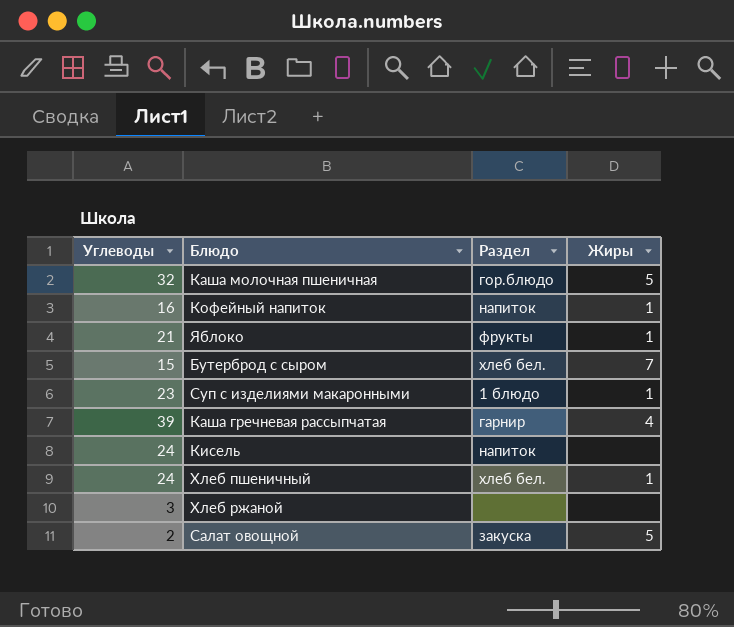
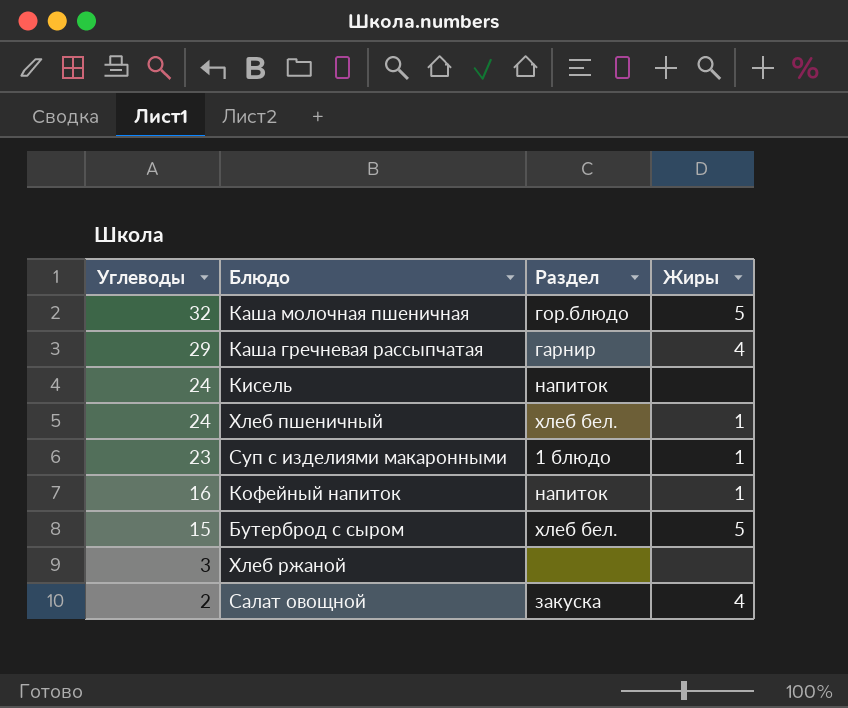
row order: none -> Углеводы descending
row Яблоко: 21 | фрукты | 1 -> none
Каша гречневая рассыпчатая | Углеводы: 39 -> 29
Бутерброд с сыром | Жиры: 7 -> 5
Салат овощной | Жиры: 5 -> 4

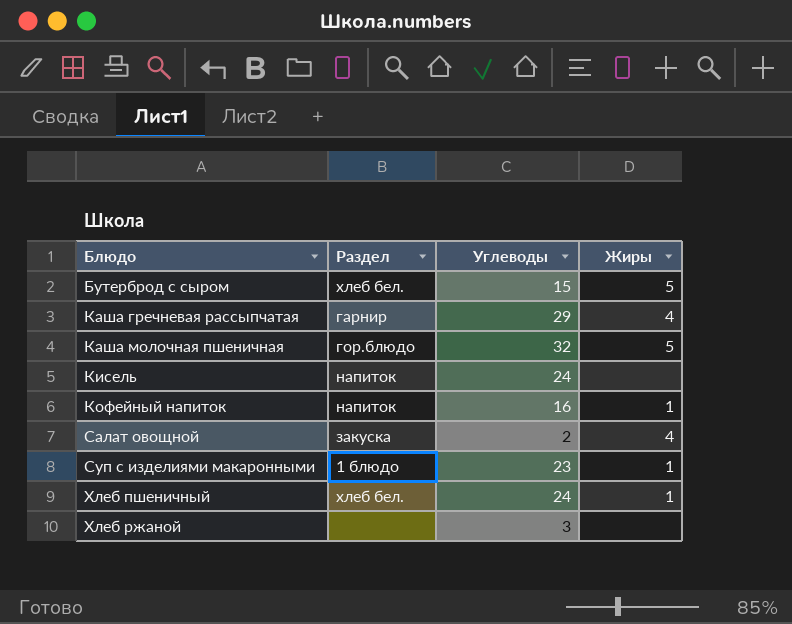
row order: Углеводы descending -> Блюдо ascending
column Углеводы | position: 1 -> 3

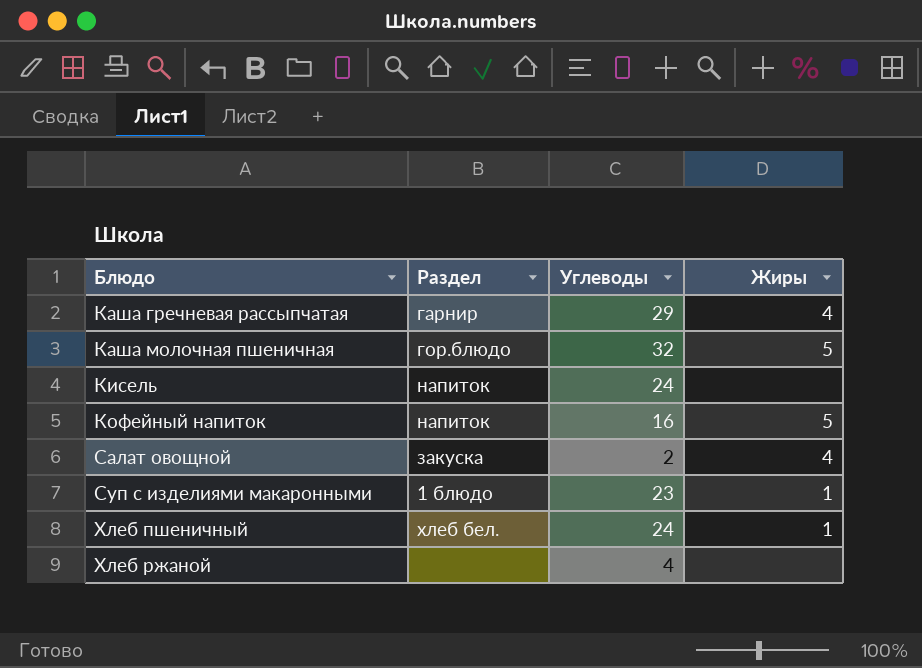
row Бутерброд с сыром: хлеб бел. | 15 | 5 -> none
Кофейный напиток | Жиры: 1 -> 5
Хлеб ржаной | Углеводы: 3 -> 4

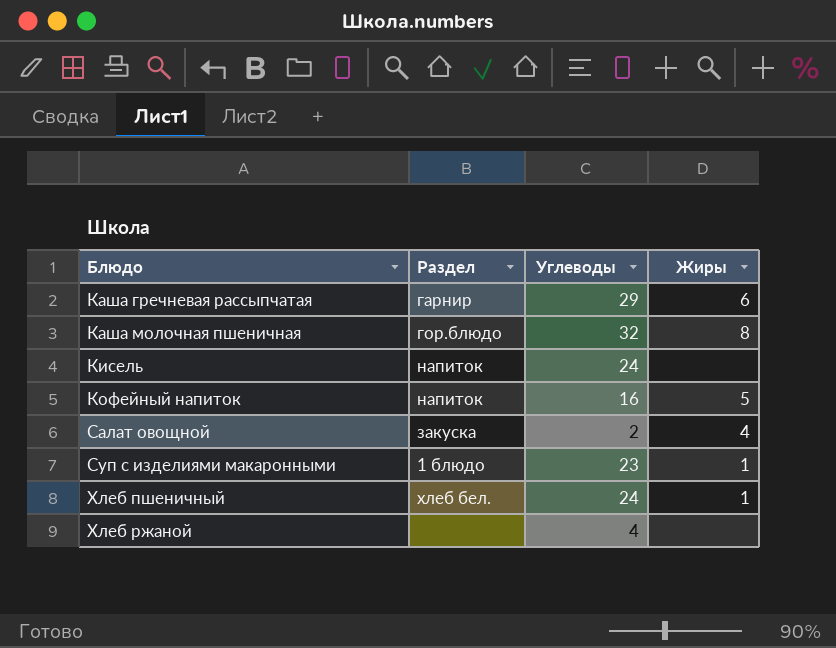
Каша гречневая рассыпчатая | Жиры: 4 -> 6
Каша молочная пшеничная | Жиры: 5 -> 8

